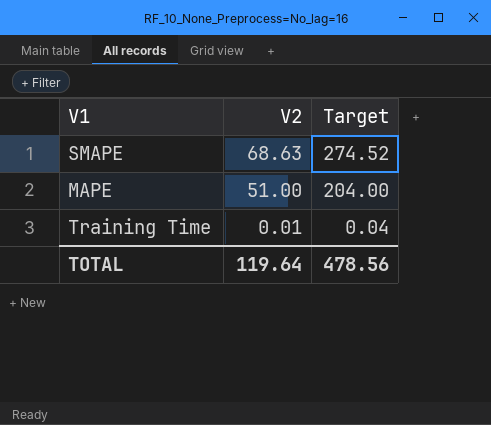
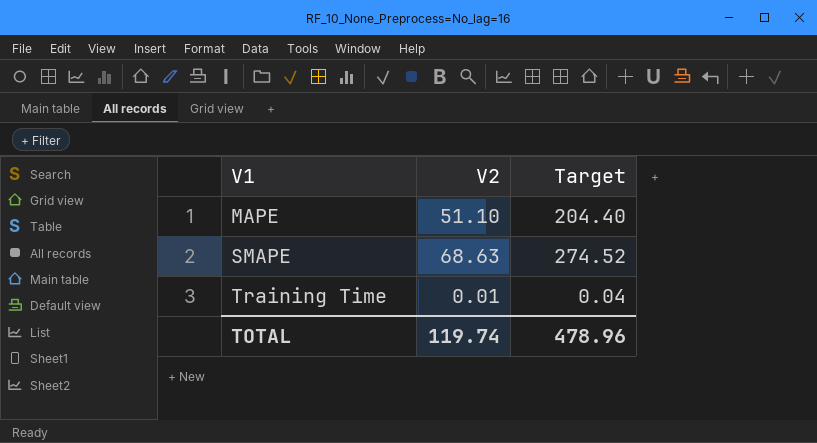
row order: V2 descending -> V1 ascending
MAPE | V2: 51.00 -> 51.10
MAPE | Target: 204.00 -> 204.40
TOTAL | V2: 119.64 -> 119.74
TOTAL | Target: 478.56 -> 478.96

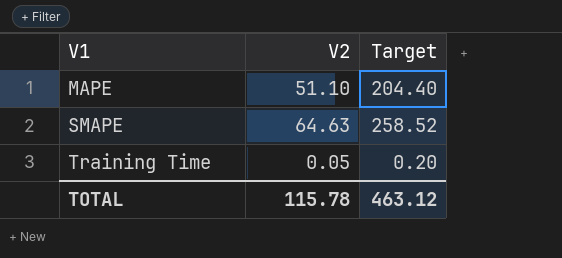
SMAPE | V2: 68.63 -> 64.63
SMAPE | Target: 274.52 -> 258.52
Training Time | V2: 0.01 -> 0.05
Training Time | Target: 0.04 -> 0.20
TOTAL | V2: 119.74 -> 115.78
TOTAL | Target: 478.96 -> 463.12

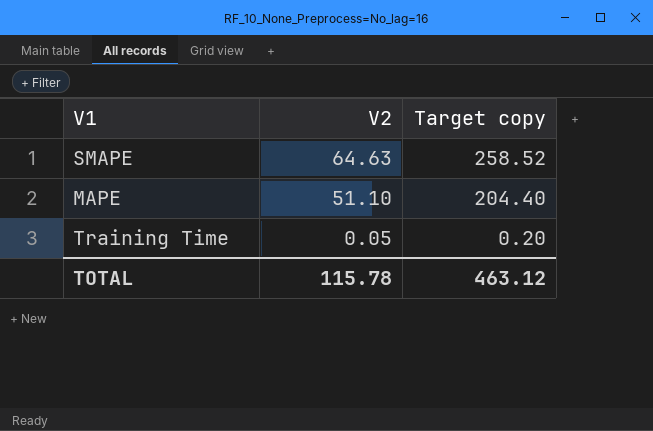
row order: V1 ascending -> V2 descending
column name: Target -> Target copy

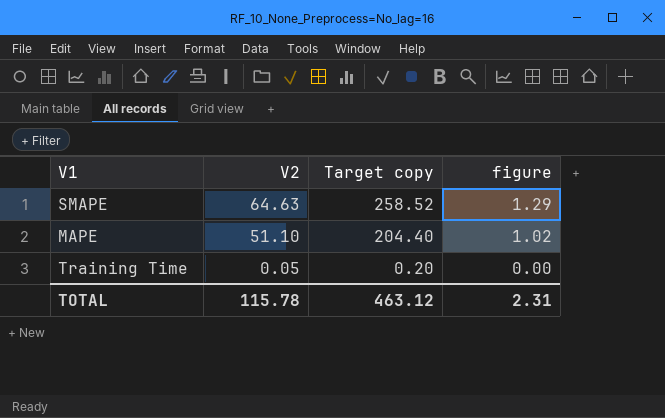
column figure | formula: none -> [V2] * 0.02

